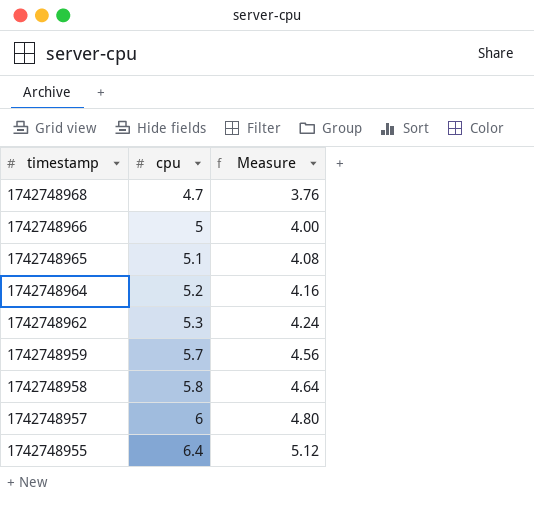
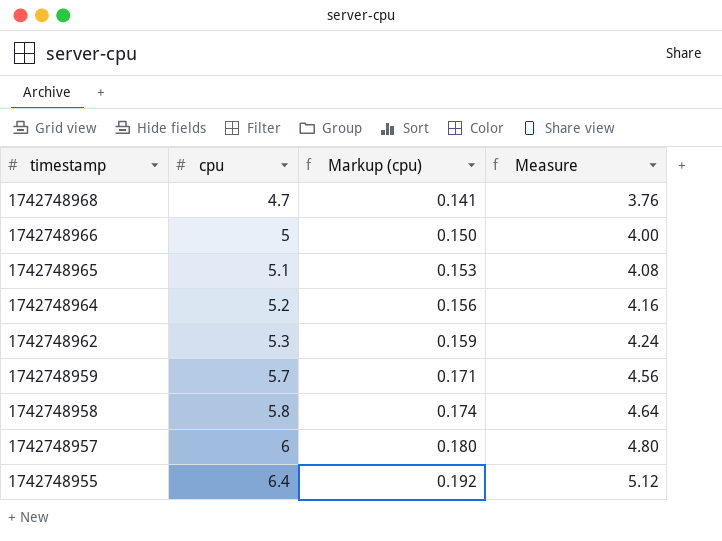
column Markup (cpu) | formula: none -> [cpu] * 0.03

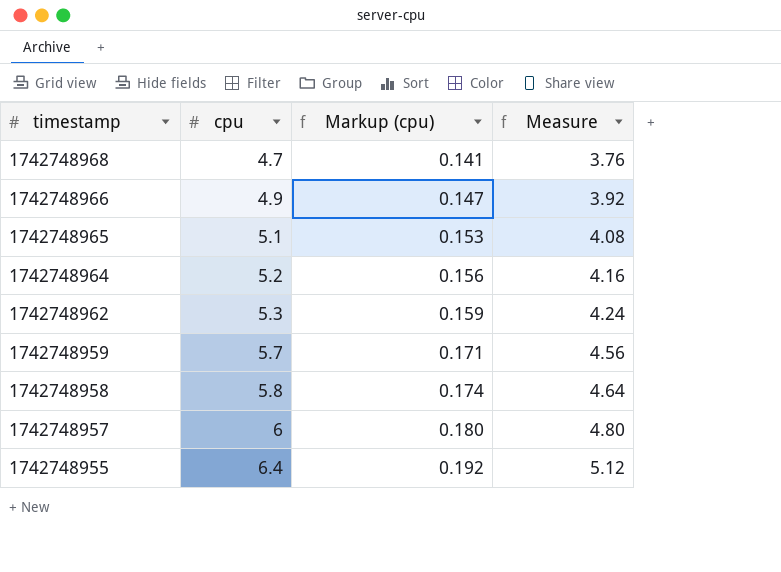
1742748966 | cpu: 5 -> 4.9
1742748966 | Markup (cpu): 0.150 -> 0.147
1742748966 | Measure: 4.00 -> 3.92

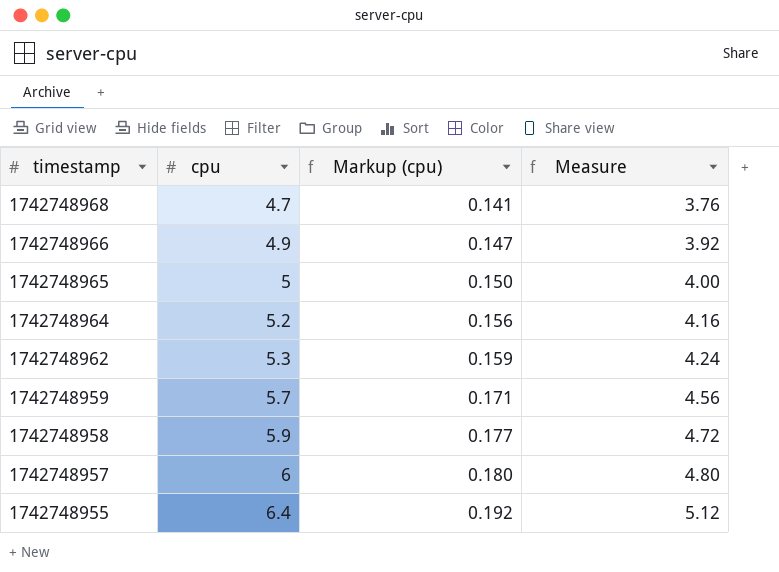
1742748965 | cpu: 5.1 -> 5
1742748965 | Markup (cpu): 0.153 -> 0.150
1742748965 | Measure: 4.08 -> 4.00
1742748958 | cpu: 5.8 -> 5.9
1742748958 | Markup (cpu): 0.174 -> 0.177
1742748958 | Measure: 4.64 -> 4.72

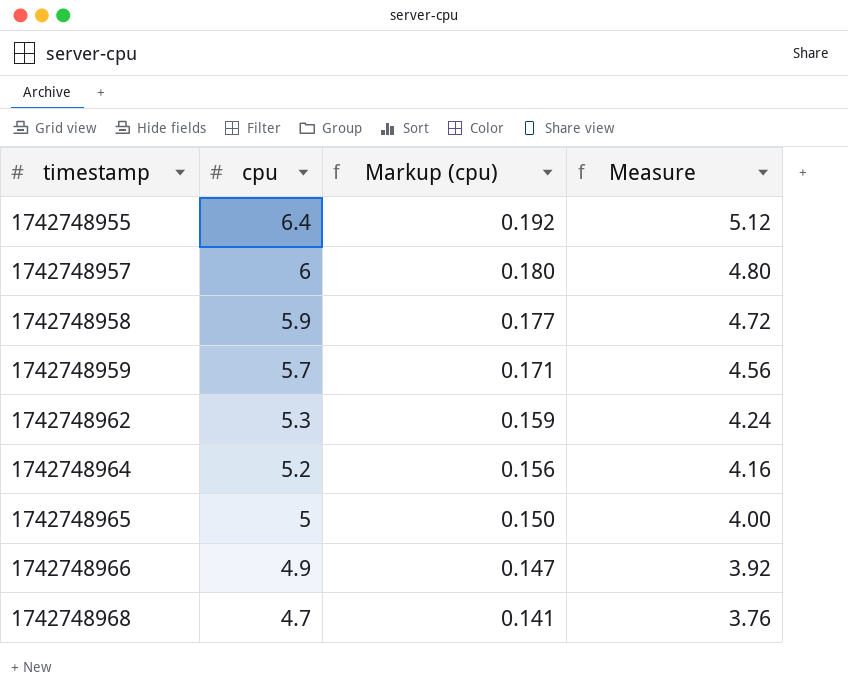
row order: timestamp descending -> timestamp ascending

